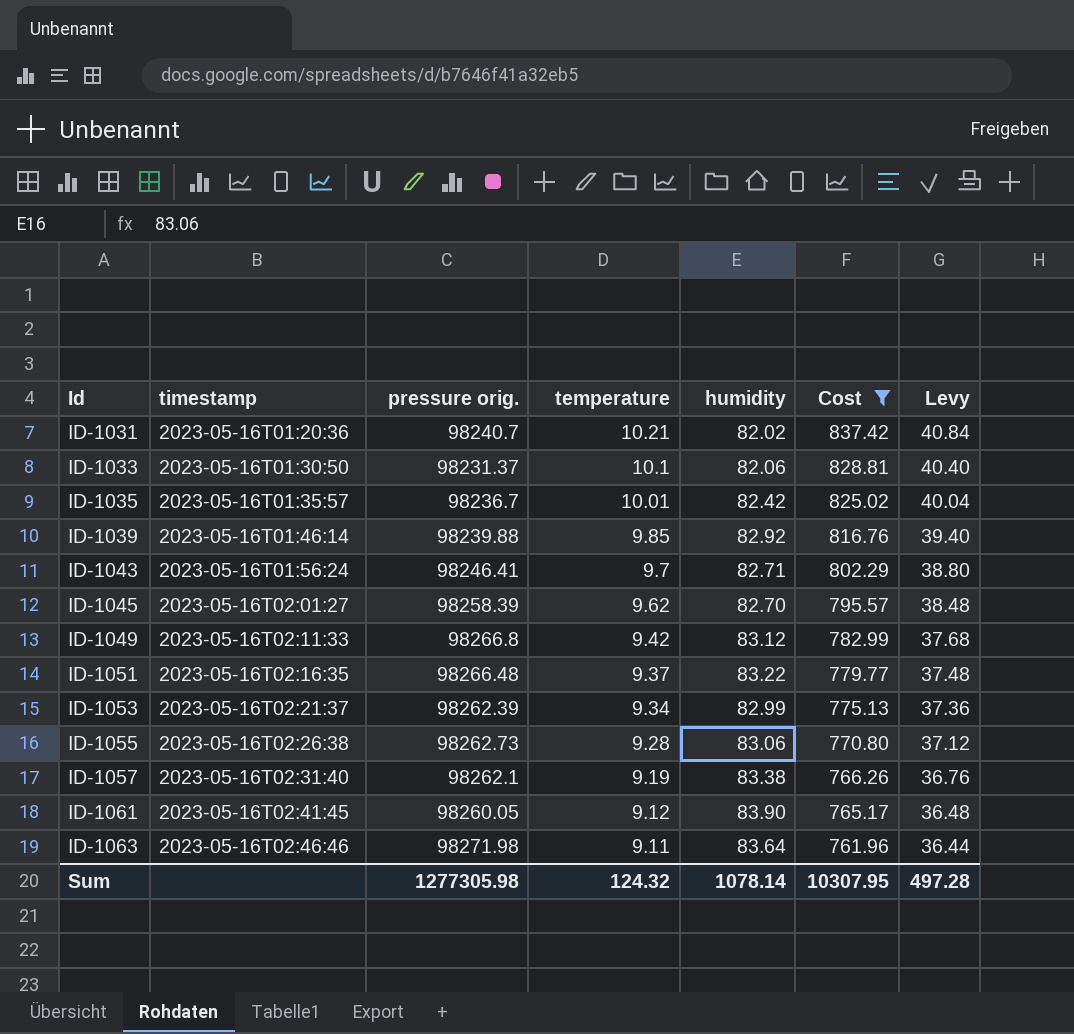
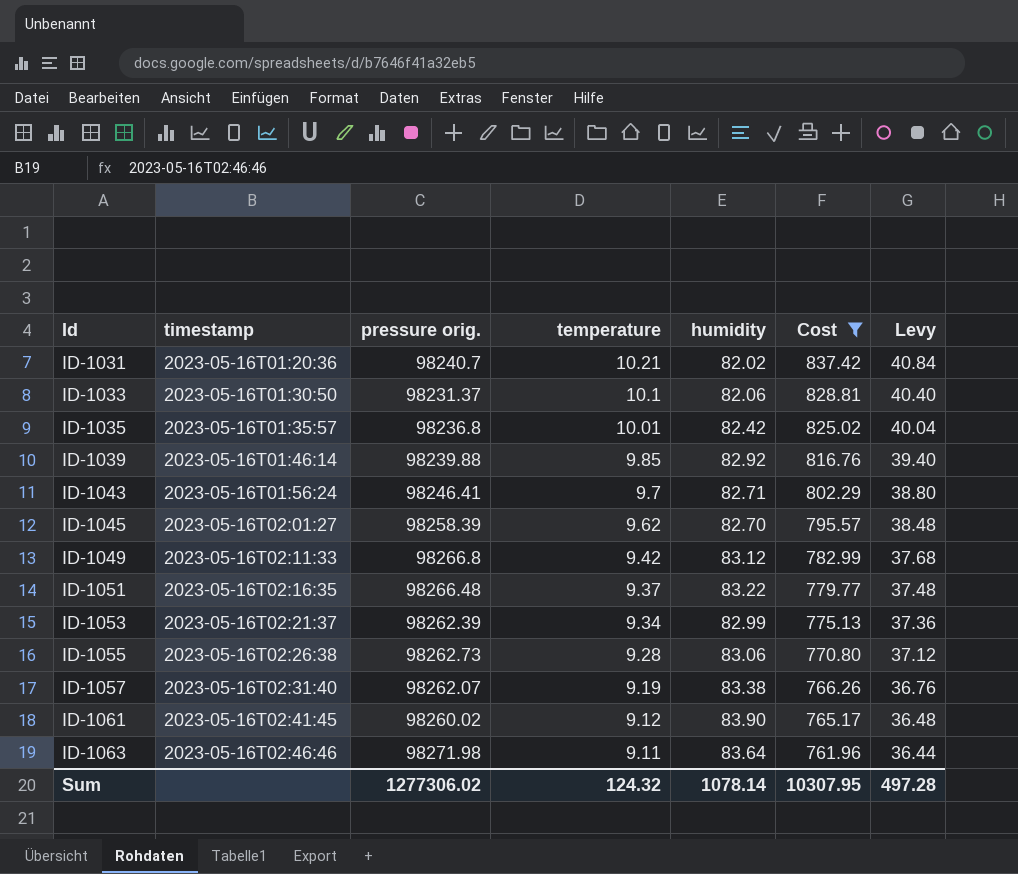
ID-1035 | pressure orig.: 98236.7 -> 98236.8
ID-1057 | pressure orig.: 98262.1 -> 98262.07
ID-1061 | pressure orig.: 98260.05 -> 98260.02
Sum | pressure orig.: 1277305.98 -> 1277306.02

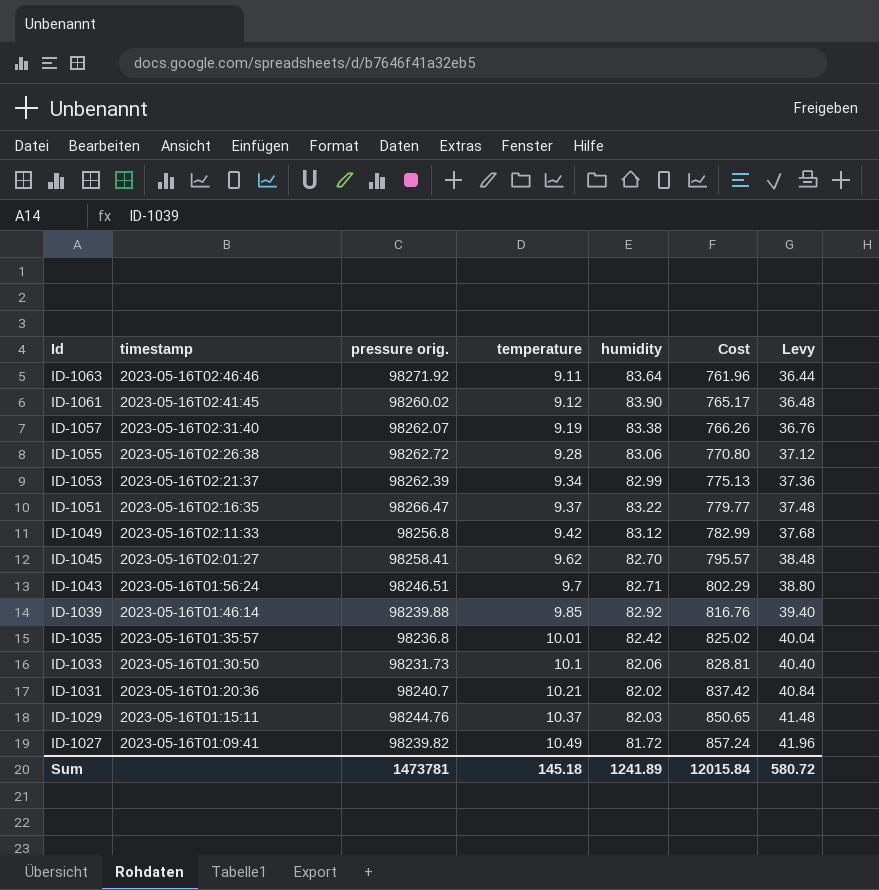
filter: Cost <= 837.42 -> none
row order: Id ascending -> Id descending
ID-1063 | pressure orig.: 98271.98 -> 98271.92
ID-1055 | pressure orig.: 98262.73 -> 98262.72
ID-1051 | pressure orig.: 98266.48 -> 98266.47
ID-1049 | pressure orig.: 98266.8 -> 98256.8
ID-1045 | pressure orig.: 98258.39 -> 98258.41
ID-1043 | pressure orig.: 98246.41 -> 98246.51
ID-1033 | pressure orig.: 98231.37 -> 98231.73
Sum | pressure orig.: 1277306.02 -> 1473781
Sum | temperature: 124.32 -> 145.18
Sum | humidity: 1078.14 -> 1241.89
Sum | Cost: 10307.95 -> 12015.84
Sum | Levy: 497.28 -> 580.72

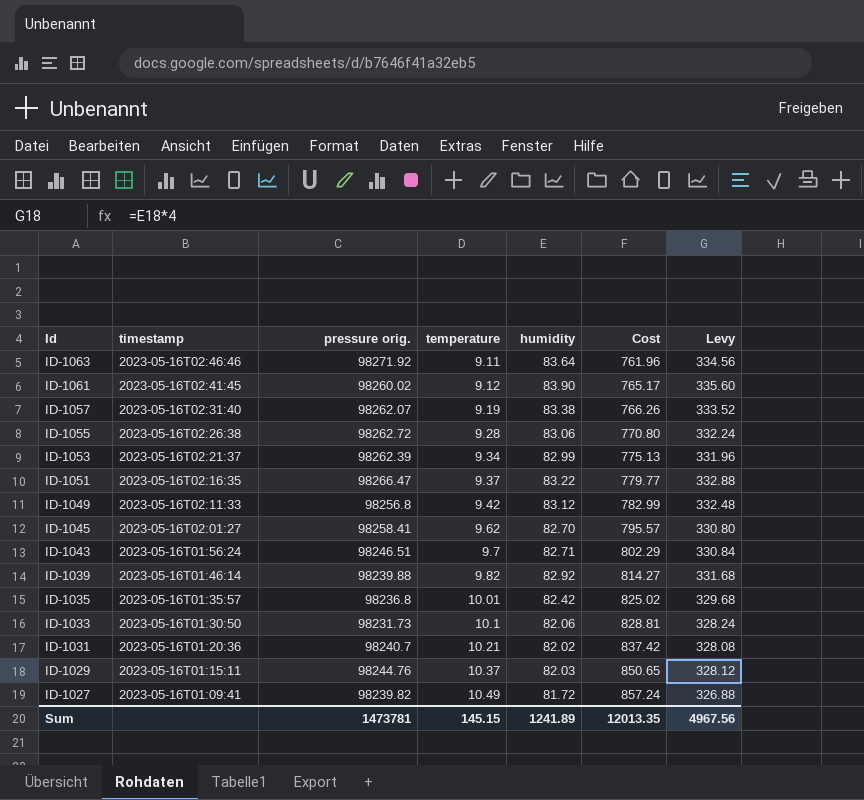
column Levy | formula: [temperature] * 4 -> [humidity] * 4
ID-1039 | temperature: 9.85 -> 9.82
ID-1039 | Cost: 816.76 -> 814.27
Sum | temperature: 145.18 -> 145.15
Sum | Cost: 12015.84 -> 12013.35
Sum | Levy: 580.72 -> 4967.56

